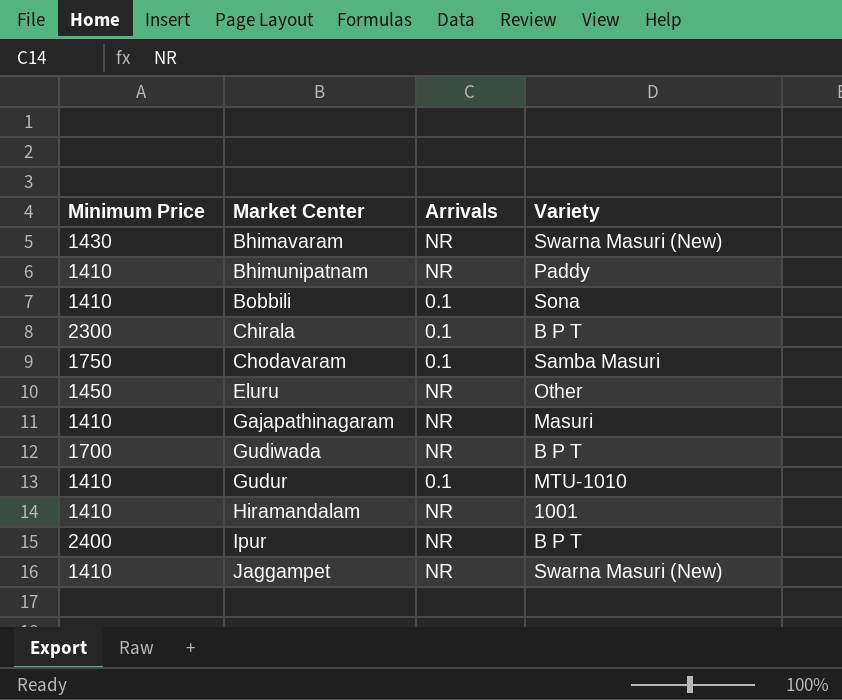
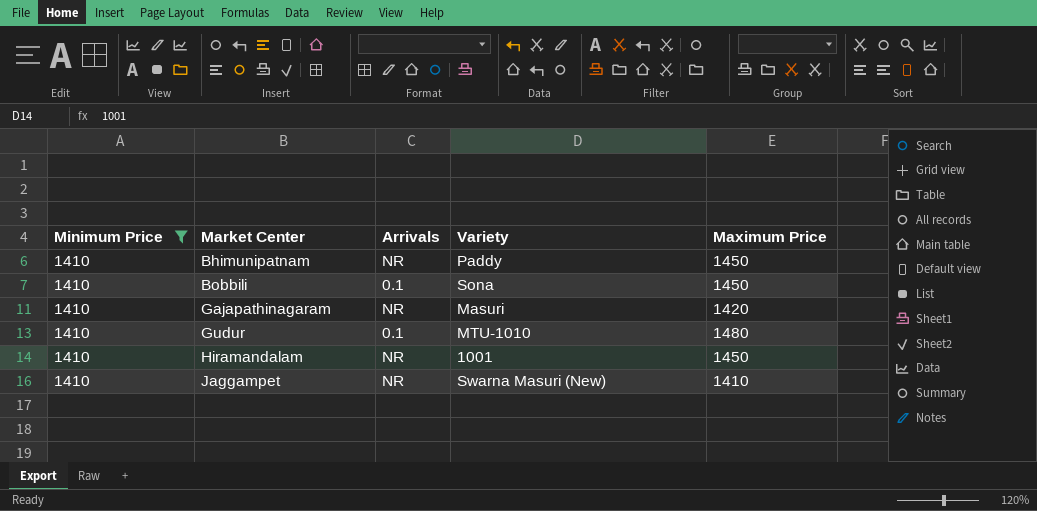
filter: none -> Minimum Price = 1410
column Maximum Price | position: none -> 5

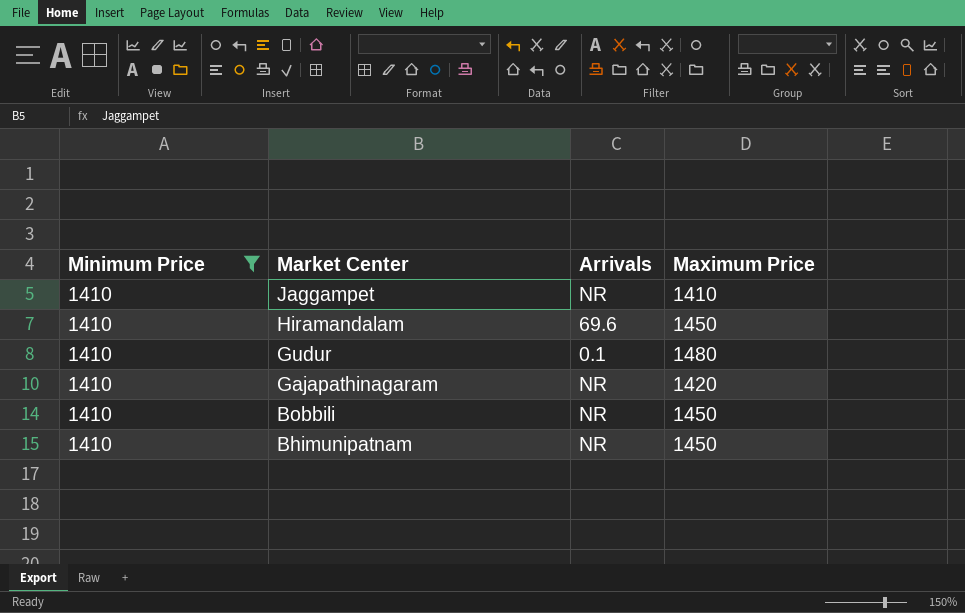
row order: Market Center ascending -> Market Center descending
column Variety | position: 4 -> none
Hiramandalam | Arrivals: NR -> 69.6
Bobbili | Arrivals: 0.1 -> NR

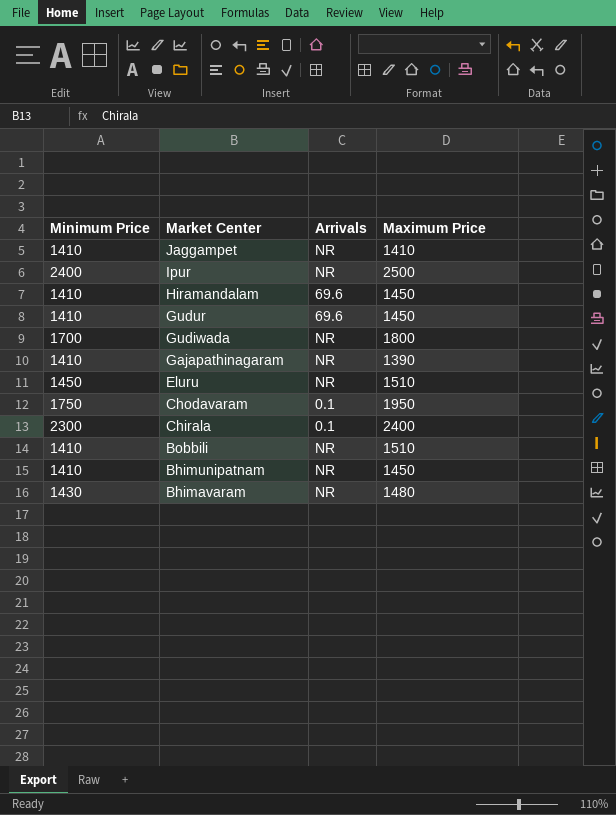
filter: Minimum Price = 1410 -> none
Gudur | Arrivals: 0.1 -> 69.6
Gudur | Maximum Price: 1480 -> 1450
Gajapathinagaram | Maximum Price: 1420 -> 1390
Bobbili | Maximum Price: 1450 -> 1510

